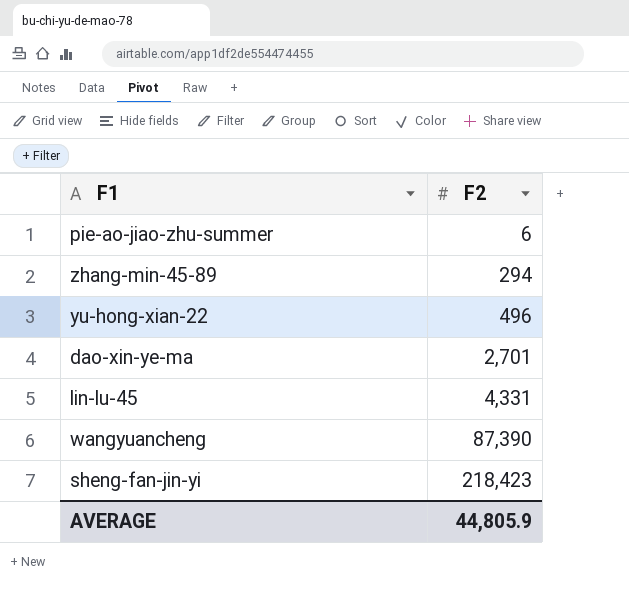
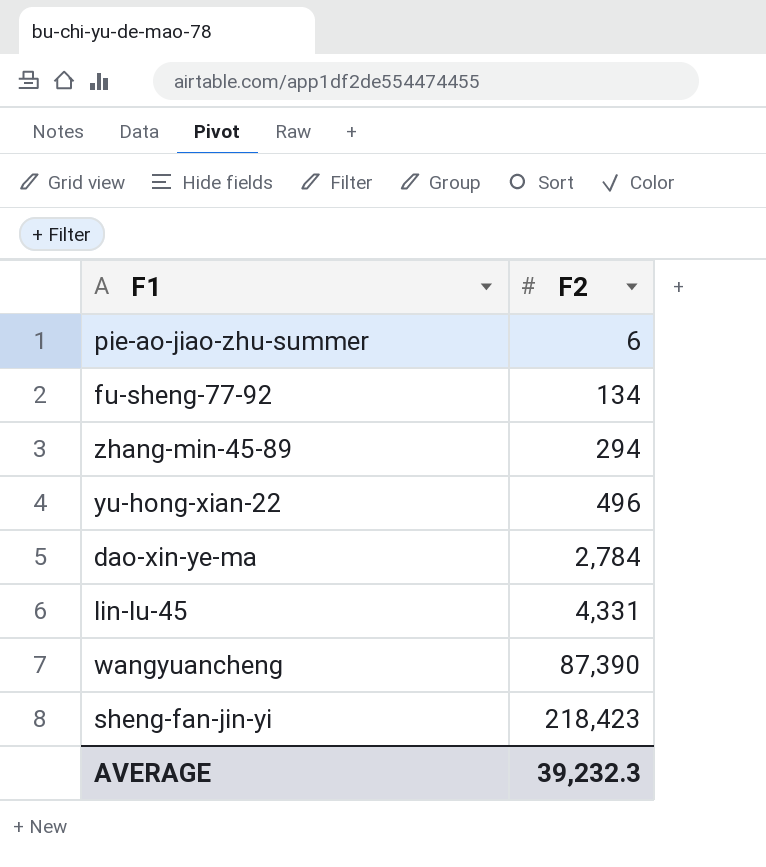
row fu-sheng-77-92: none -> 134
dao-xin-ye-ma | F2: 2,701 -> 2,784
AVERAGE | F2: 44,805.9 -> 39,232.3

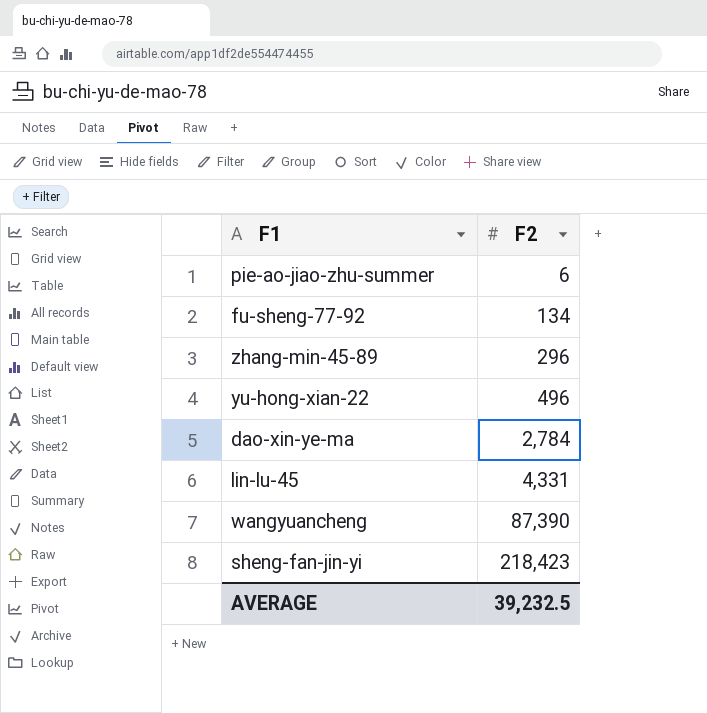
zhang-min-45-89 | F2: 294 -> 296
AVERAGE | F2: 39,232.3 -> 39,232.5

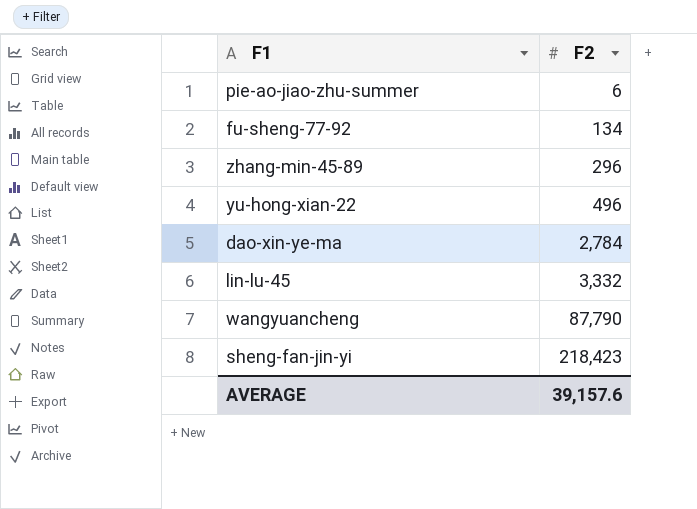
lin-lu-45 | F2: 4,331 -> 3,332
wangyuancheng | F2: 87,390 -> 87,790
AVERAGE | F2: 39,232.5 -> 39,157.6

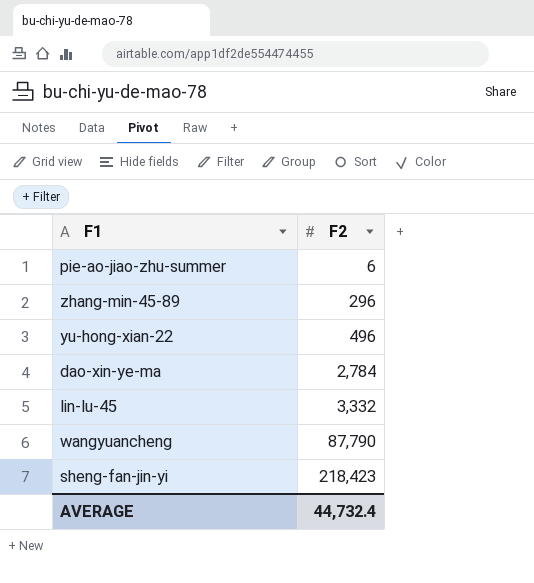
row fu-sheng-77-92: 134 -> none
AVERAGE | F2: 39,157.6 -> 44,732.4

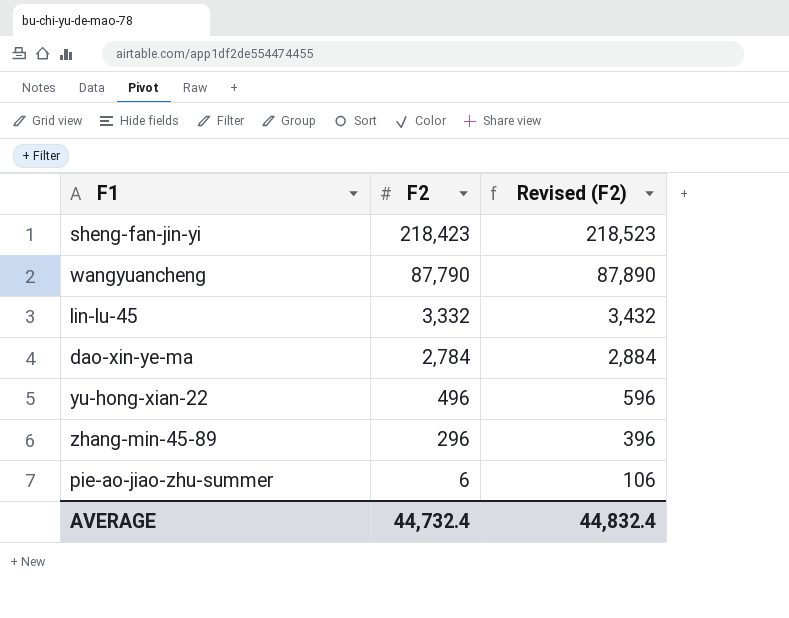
row order: F2 ascending -> F2 descending
column Revised (F2) | formula: none -> [F2] + 100

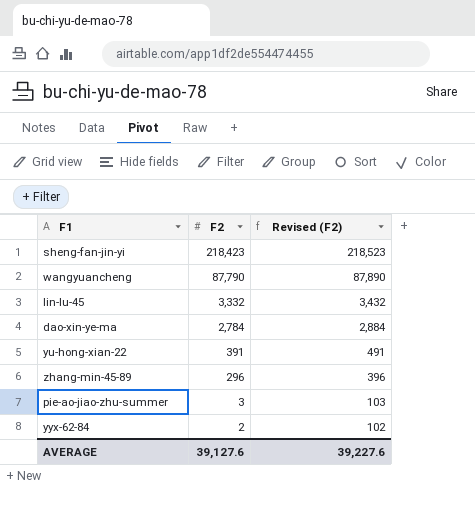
yu-hong-xian-22 | F2: 496 -> 391
yu-hong-xian-22 | Revised (F2): 596 -> 491
pie-ao-jiao-zhu-summer | F2: 6 -> 3
pie-ao-jiao-zhu-summer | Revised (F2): 106 -> 103
row yyx-62-84: none -> 2 | 102
AVERAGE | F2: 44,732.4 -> 39,127.6
AVERAGE | Revised (F2): 44,832.4 -> 39,227.6

